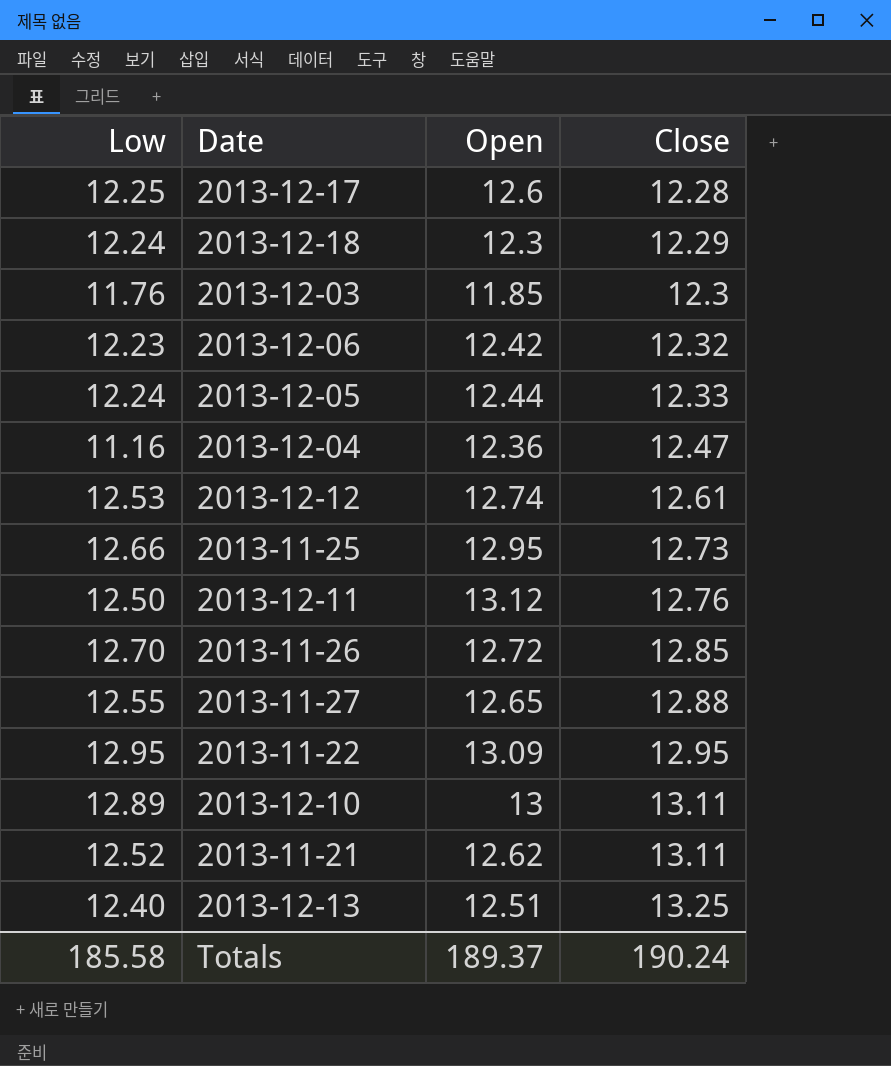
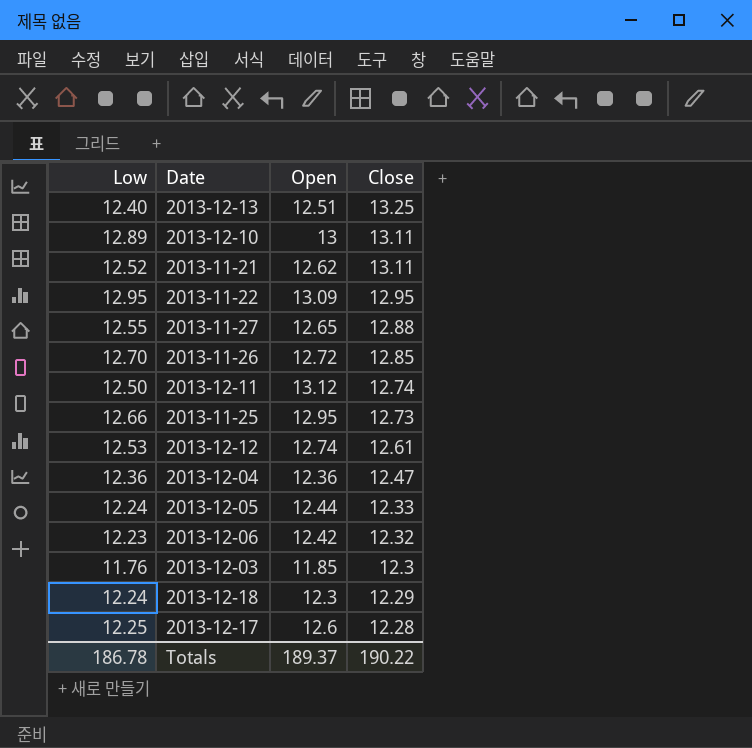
row order: Close ascending -> Close descending
2013-12-11 | Close: 12.76 -> 12.74
2013-12-04 | Low: 11.16 -> 12.36
Totals | Low: 185.58 -> 186.78
Totals | Close: 190.24 -> 190.22

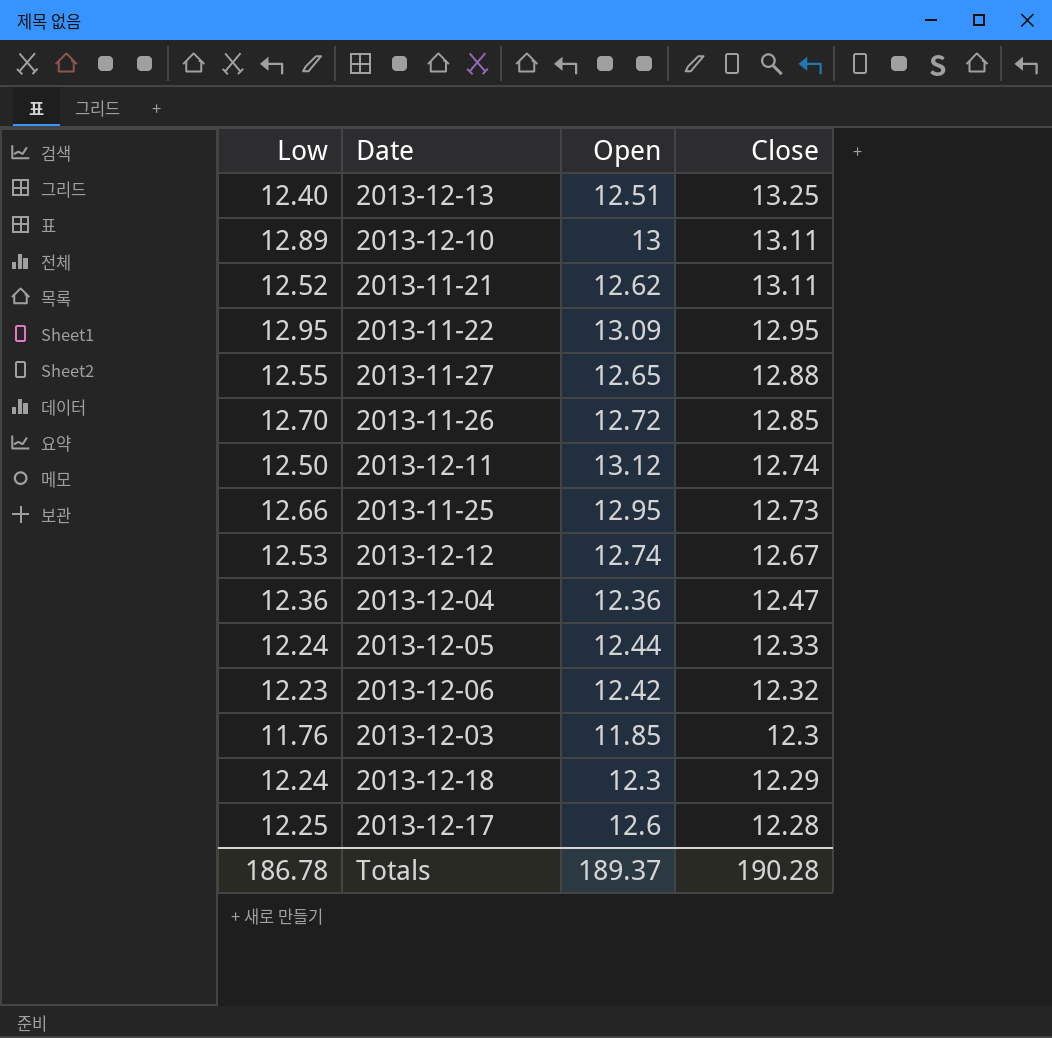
2013-12-12 | Close: 12.61 -> 12.67
Totals | Close: 190.22 -> 190.28

